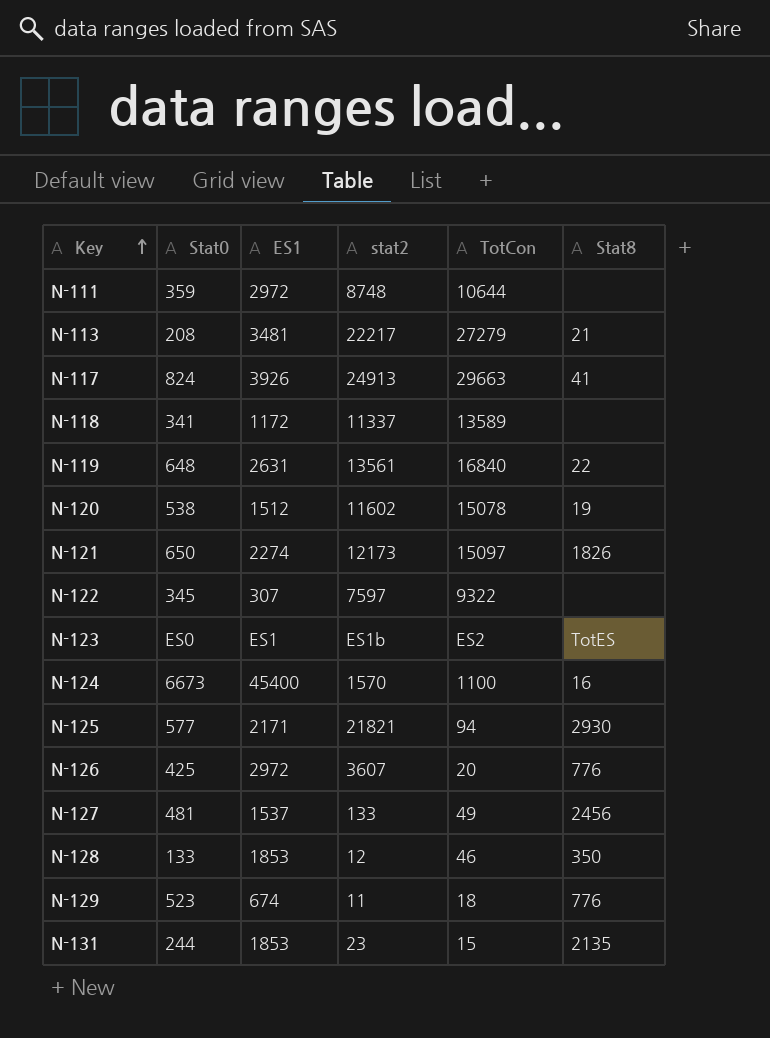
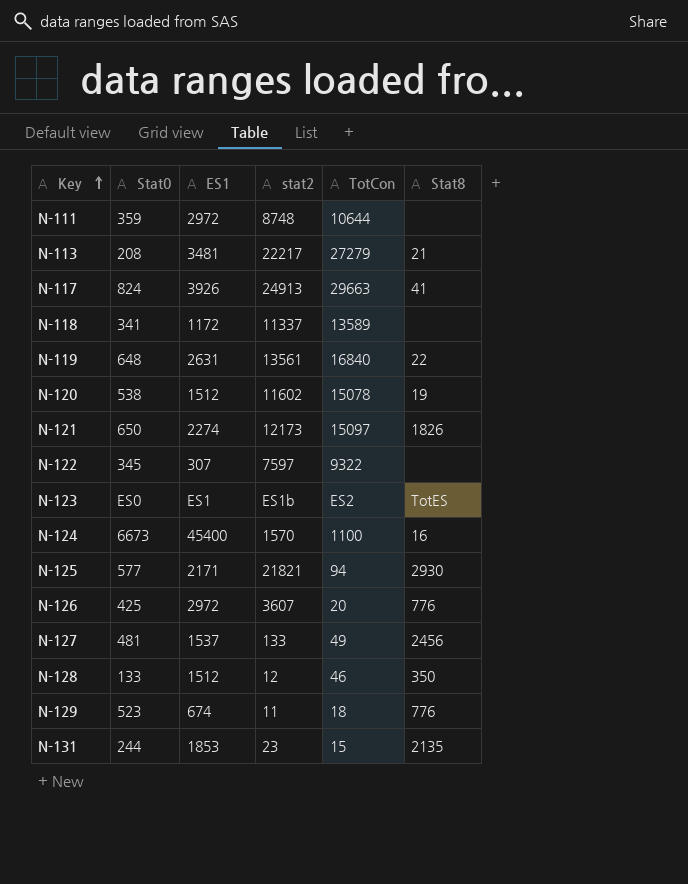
N-128 | ES1: 1853 -> 1512

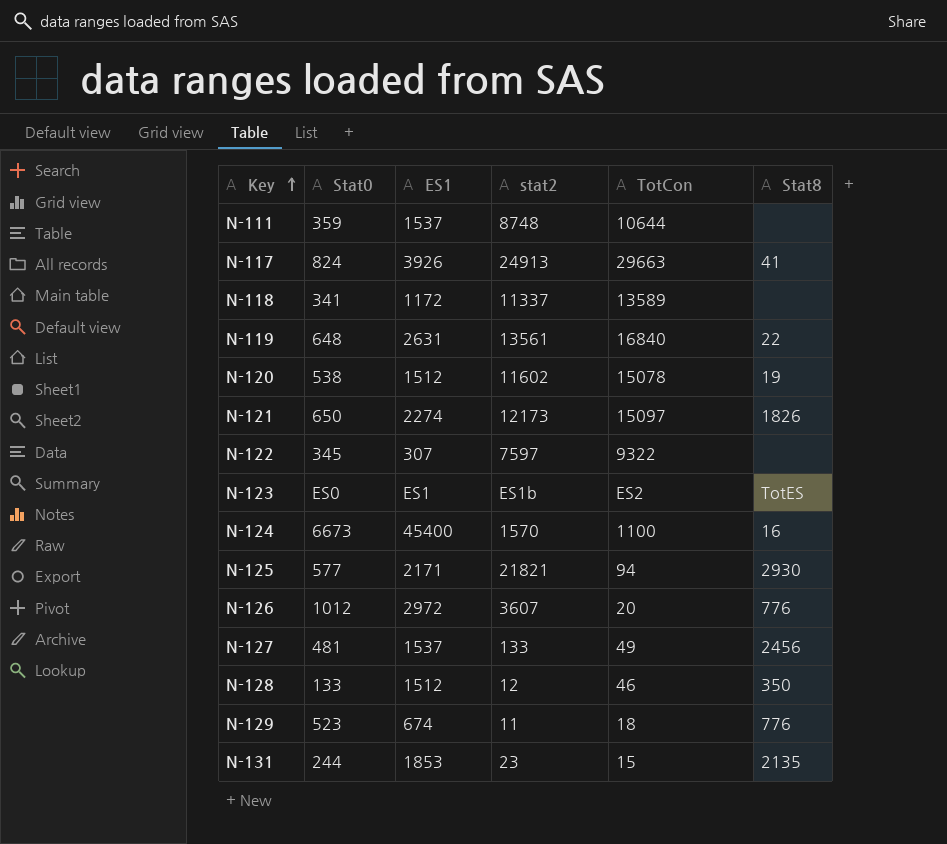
row N-113: 208 | 3481 | 22217 | 27279 | 21 -> none
N-111 | ES1: 2972 -> 1537
N-126 | Stat0: 425 -> 1012

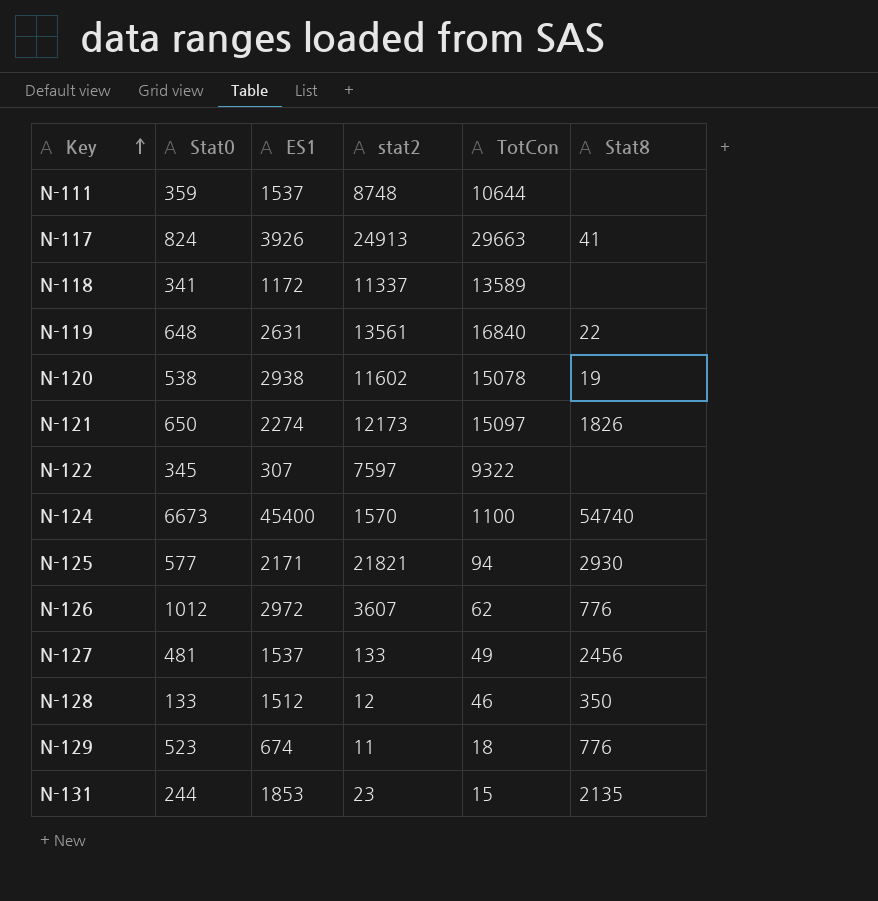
row N-123: ES0 | ES1 | ES1b | ES2 | TotES -> none
N-120 | ES1: 1512 -> 2938
N-124 | Stat8: 16 -> 54740
N-126 | TotCon: 20 -> 62

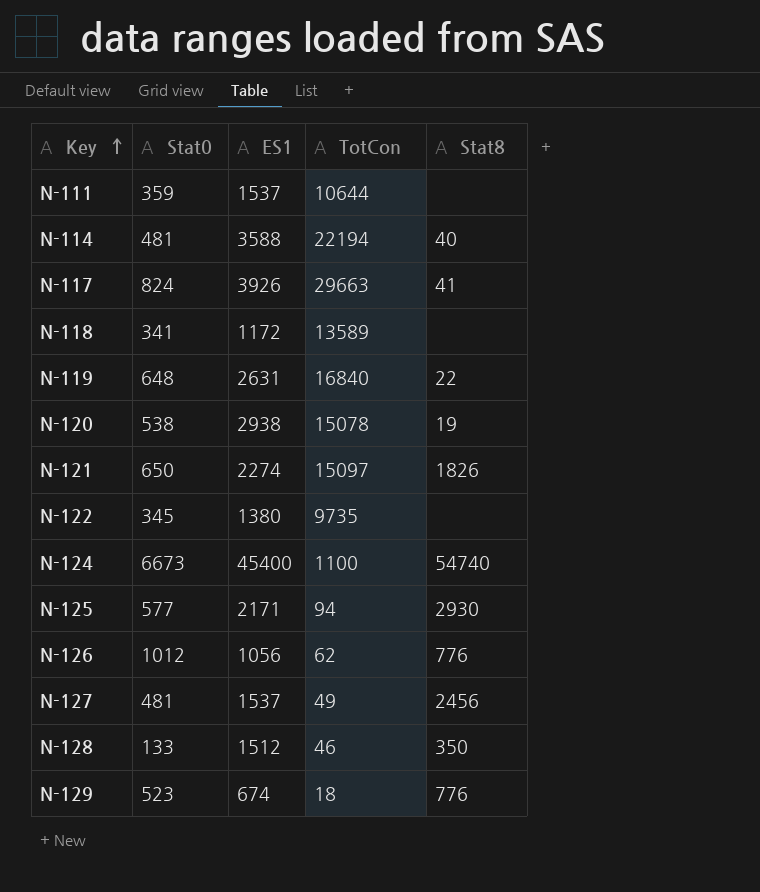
column stat2 | position: 4 -> none
row N-131: 244 | 1853 | 23 | 15 | 2135 -> none
row N-114: none -> 481 | 3588 | 22194 | 40
N-122 | ES1: 307 -> 1380
N-122 | TotCon: 9322 -> 9735
N-126 | ES1: 2972 -> 1056

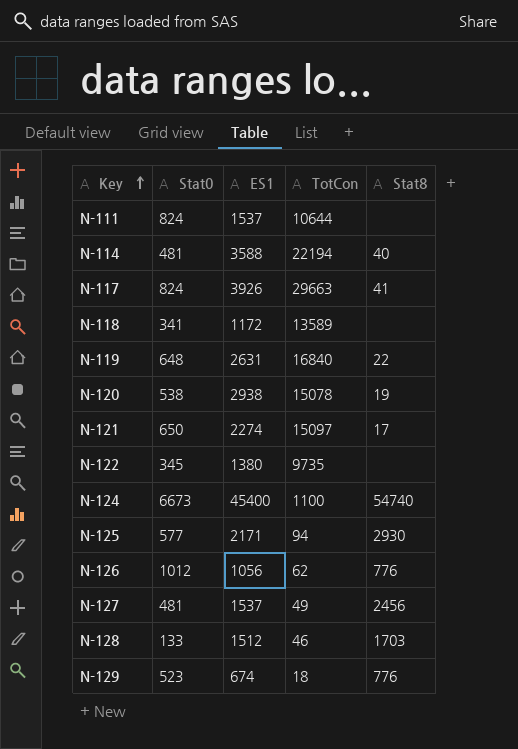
N-111 | Stat0: 359 -> 824
N-121 | Stat8: 1826 -> 17
N-128 | Stat8: 350 -> 1703

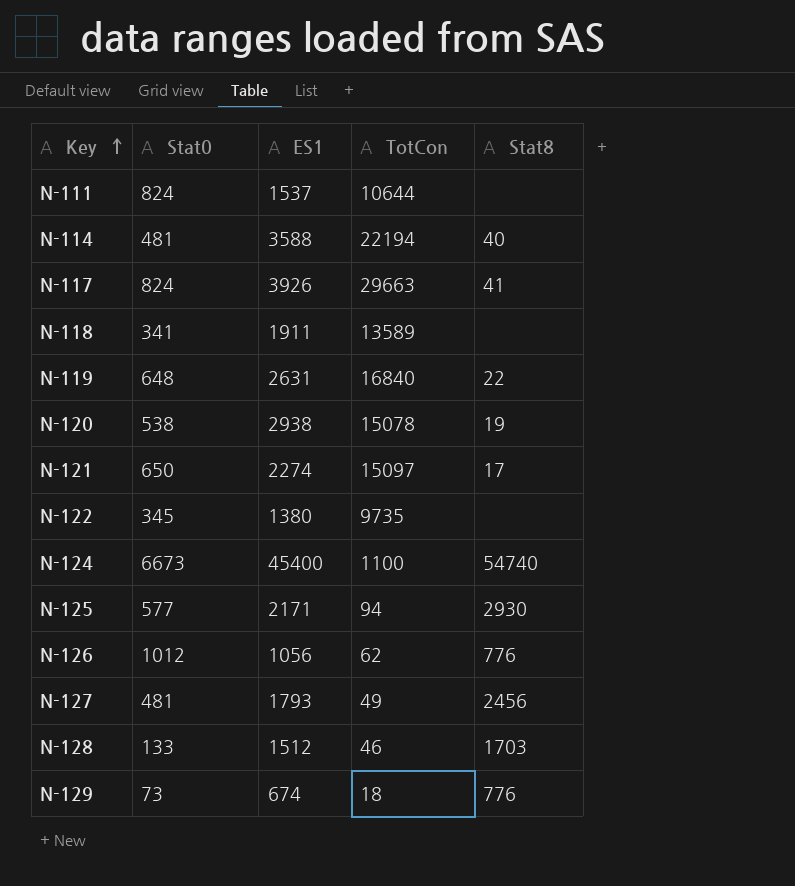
N-118 | ES1: 1172 -> 1911
N-127 | ES1: 1537 -> 1793
N-129 | Stat0: 523 -> 73

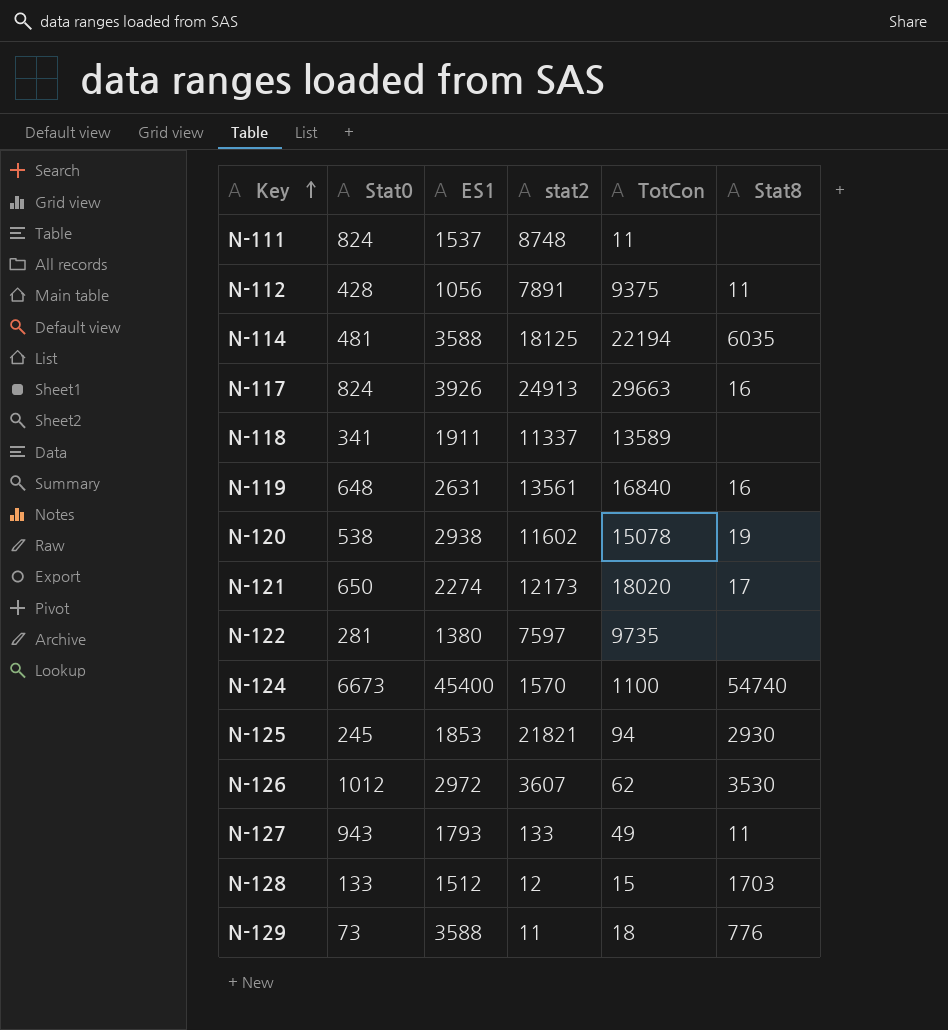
column stat2 | position: none -> 4
N-111 | TotCon: 10644 -> 11
row N-112: none -> 428 | 1056 | 7891 | 9375 | 11
N-114 | Stat8: 40 -> 6035
N-117 | Stat8: 41 -> 16
N-119 | Stat8: 22 -> 16
N-121 | TotCon: 15097 -> 18020
N-122 | Stat0: 345 -> 281
N-125 | Stat0: 577 -> 245
N-125 | ES1: 2171 -> 1853
N-126 | ES1: 1056 -> 2972
N-126 | Stat8: 776 -> 3530
N-127 | Stat0: 481 -> 943
N-127 | Stat8: 2456 -> 11
N-128 | TotCon: 46 -> 15
N-129 | ES1: 674 -> 3588

